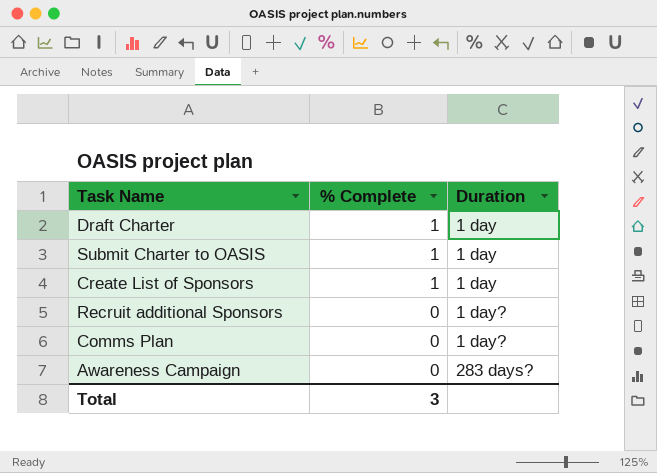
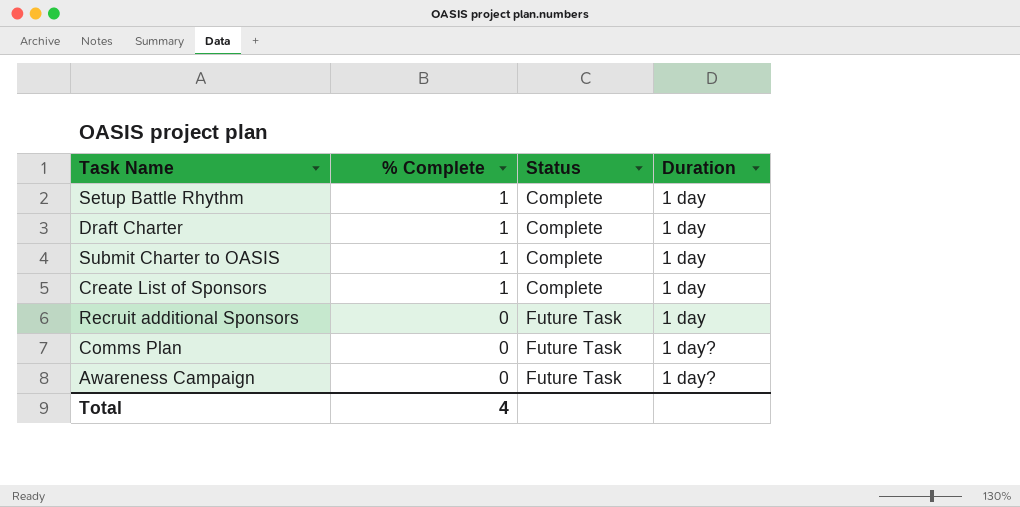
column Status | position: none -> 3
row Setup Battle Rhythm: none -> 1 | Complete | 1 day
Recruit additional Sponsors | Duration: 1 day? -> 1 day
Awareness Campaign | Duration: 283 days? -> 1 day?
Total | % Complete: 3 -> 4

